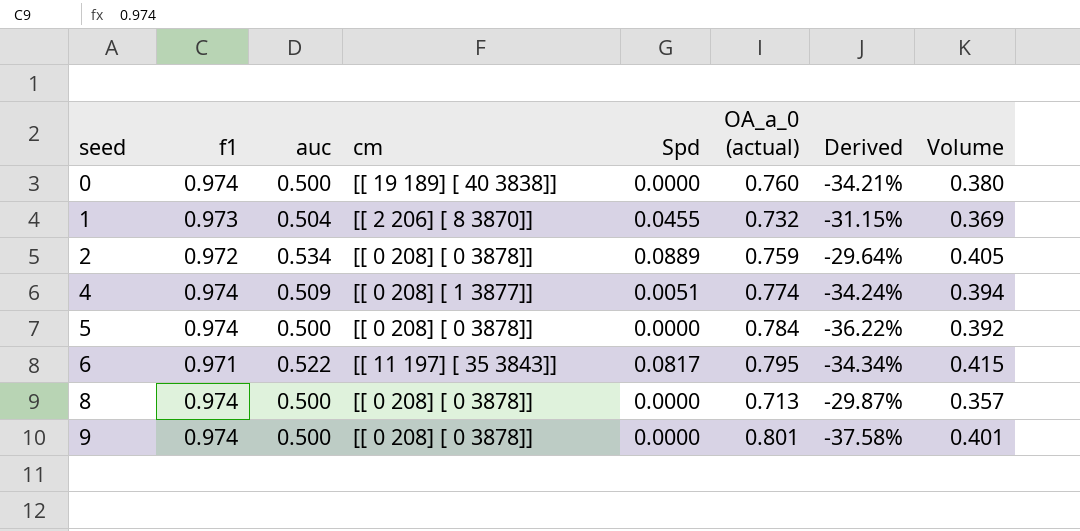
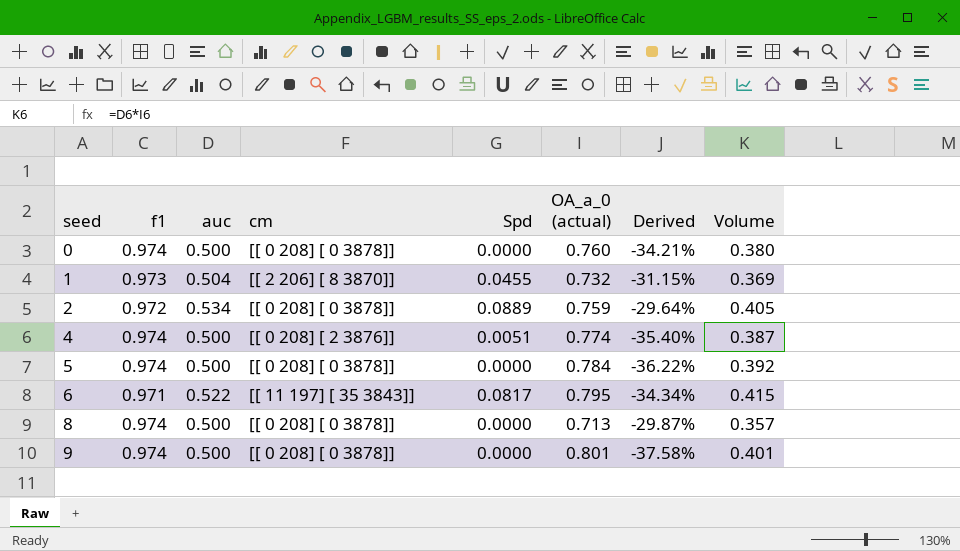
0 | cm: [[ 19 189] [ 40 3838]] -> [[ 0 208] [ 0 3878]]
4 | auc: 0.509 -> 0.500
4 | cm: [[ 0 208] [ 1 3877]] -> [[ 0 208] [ 2 3876]]
4 | Derived: -34.24% -> -35.40%
4 | Volume: 0.394 -> 0.387

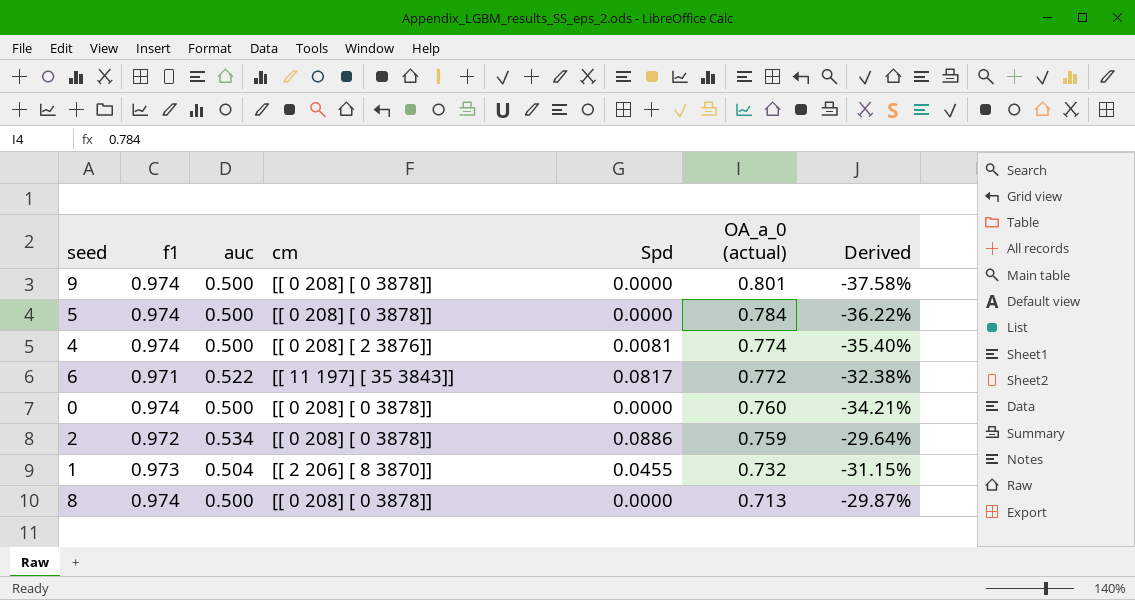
row order: seed ascending -> OA_a_0 (actual) descending
column Volume | formula: [auc] * [OA_a_0 (actual)] -> none
4 | Spd: 0.0051 -> 0.0081
6 | OA_a_0 (actual): 0.795 -> 0.772
6 | Derived: -34.34% -> -32.38%
2 | Spd: 0.0889 -> 0.0886

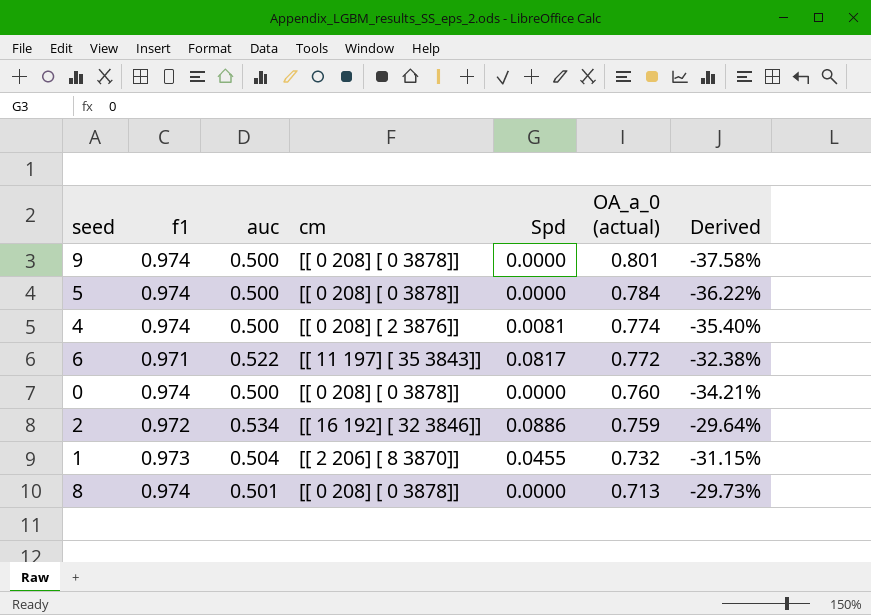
2 | cm: [[ 0 208] [ 0 3878]] -> [[ 16 192] [ 32 3846]]
8 | auc: 0.500 -> 0.501
8 | Derived: -29.87% -> -29.73%

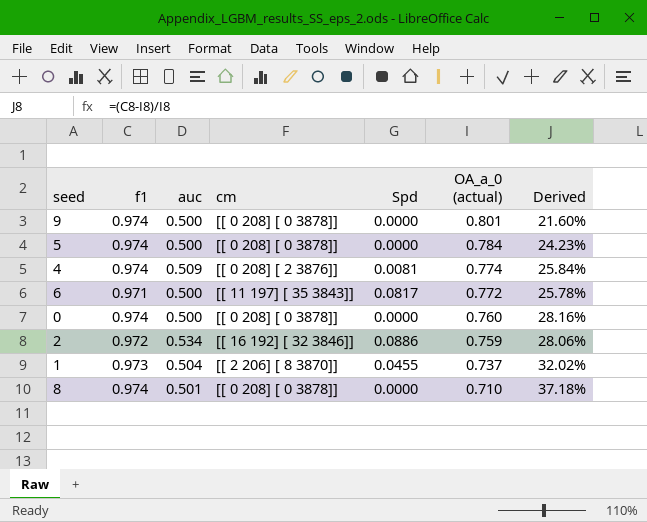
column Derived | formula: ([auc] - [OA_a_0 (actual)]) / [OA_a_0 (actual)] -> ([f1] - [OA_a_0 (actual)]) / [OA_a_0 (actual)]
4 | auc: 0.500 -> 0.509
6 | auc: 0.522 -> 0.500
1 | OA_a_0 (actual): 0.732 -> 0.737
8 | OA_a_0 (actual): 0.713 -> 0.710

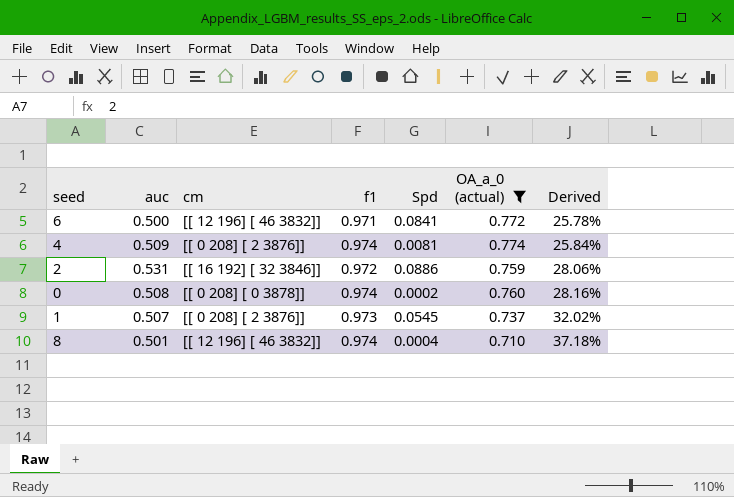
filter: none -> OA_a_0 (actual) <= 0.774
row order: OA_a_0 (actual) descending -> Derived ascending
column f1 | position: 2 -> 4
6 | cm: [[ 11 197] [ 35 3843]] -> [[ 12 196] [ 46 3832]]
6 | Spd: 0.0817 -> 0.0841
2 | auc: 0.534 -> 0.531
0 | auc: 0.500 -> 0.508
0 | Spd: 0.0000 -> 0.0002
1 | auc: 0.504 -> 0.507
1 | cm: [[ 2 206] [ 8 3870]] -> [[ 0 208] [ 2 3876]]
1 | Spd: 0.0455 -> 0.0545
8 | cm: [[ 0 208] [ 0 3878]] -> [[ 12 196] [ 46 3832]]
8 | Spd: 0.0000 -> 0.0004

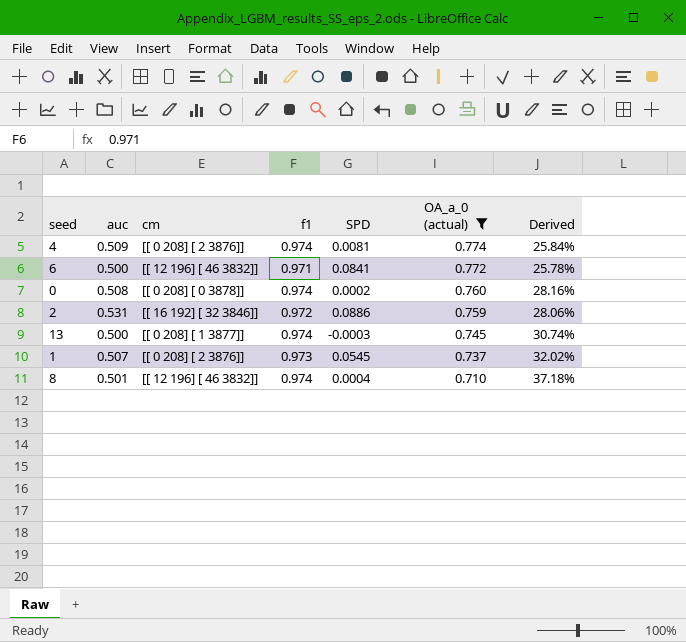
row order: Derived ascending -> OA_a_0 (actual) descending
column name: Spd -> SPD
row 13: none -> 0.500 | [[ 0 208] [ 1 3877]] | 0.974 | -0.0003 | 0.745 | 30.74%

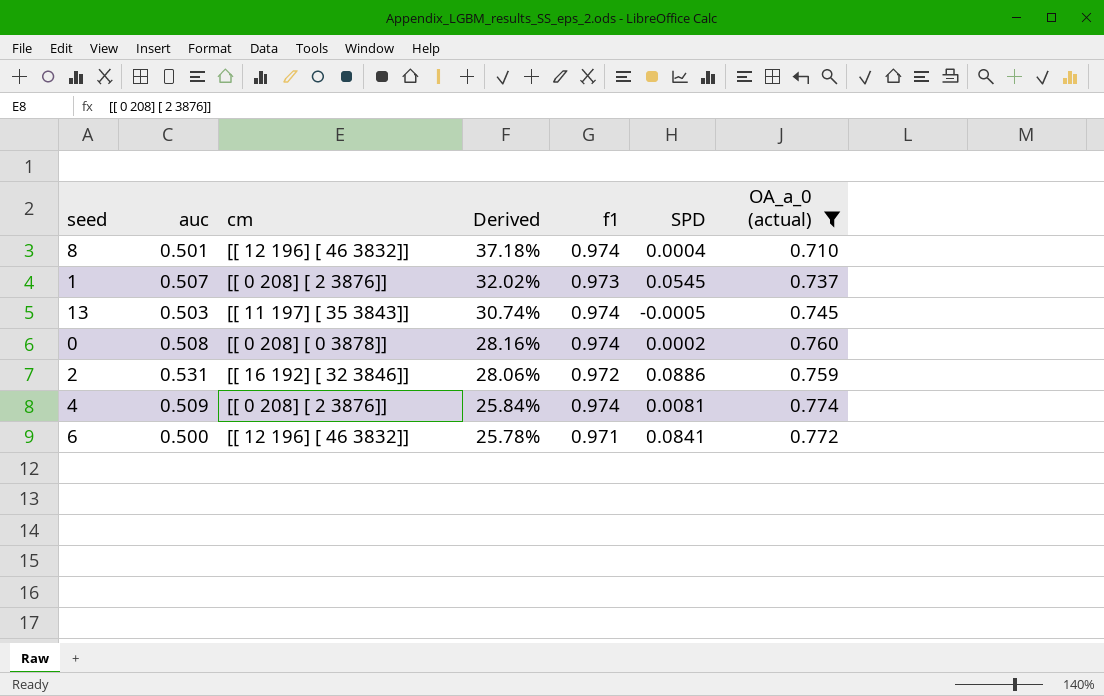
row order: OA_a_0 (actual) descending -> Derived descending
column Derived | position: 7 -> 4
13 | auc: 0.500 -> 0.503
13 | cm: [[ 0 208] [ 1 3877]] -> [[ 11 197] [ 35 3843]]
13 | SPD: -0.0003 -> -0.0005

